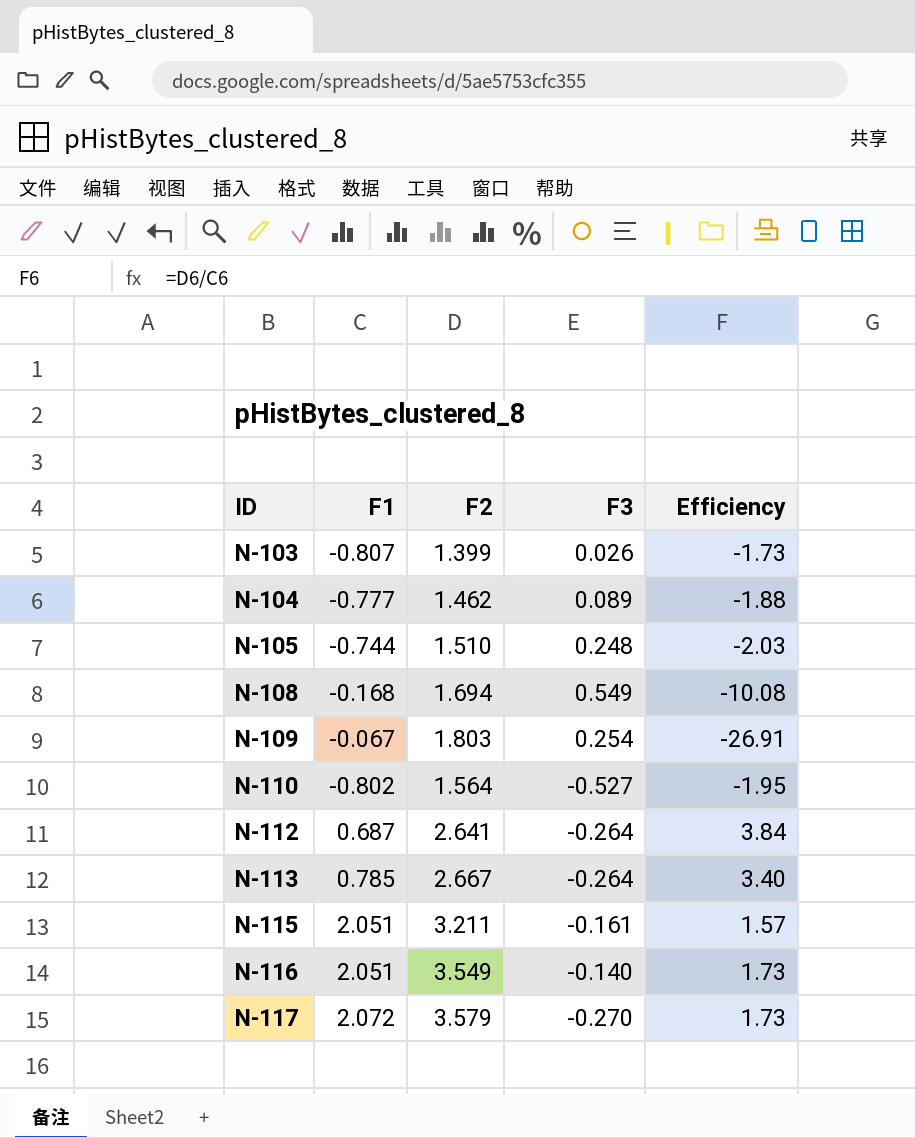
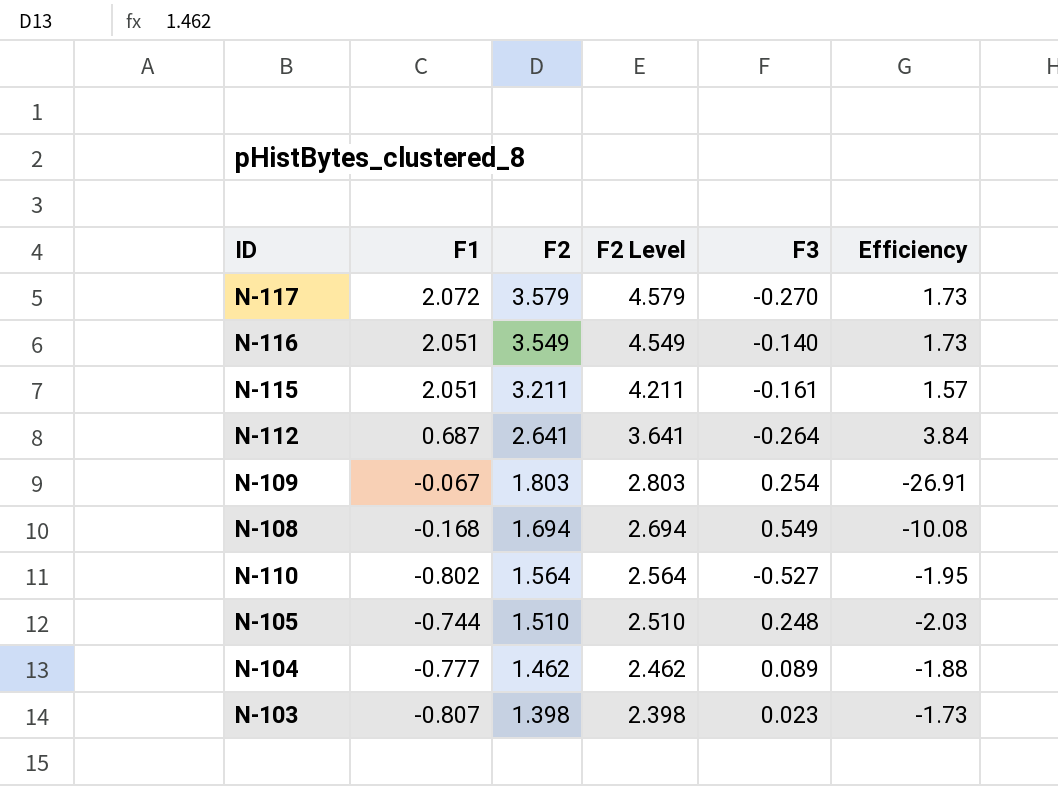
row order: ID ascending -> F2 descending
column F2 Level | formula: none -> [F2] + 1
row N-113: 0.785 | 2.667 | -0.264 | 3.40 -> none
N-103 | F2: 1.399 -> 1.398
N-103 | F3: 0.026 -> 0.023

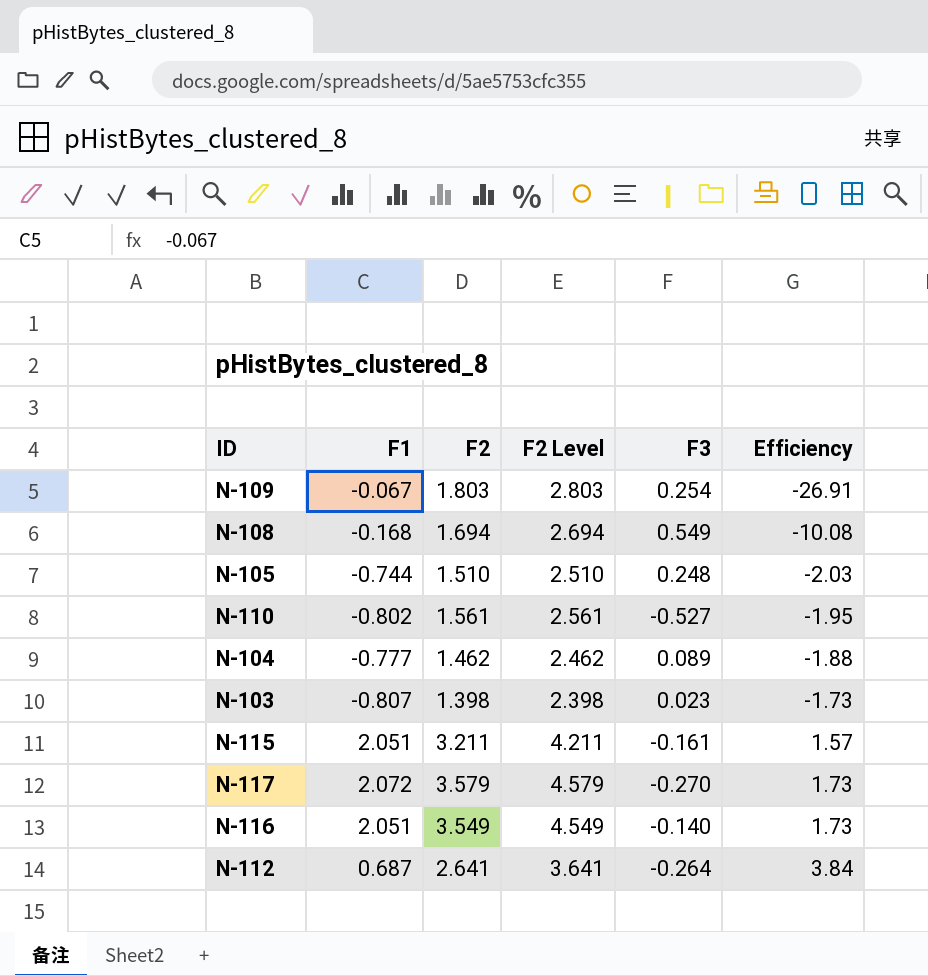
row order: F2 descending -> Efficiency ascending
N-110 | F2: 1.564 -> 1.561
N-110 | F2 Level: 2.564 -> 2.561

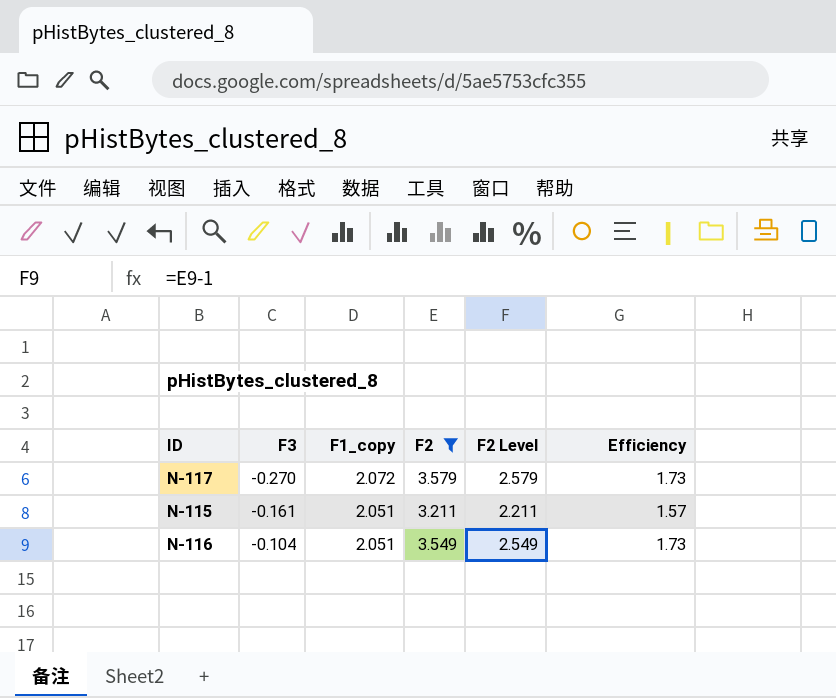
filter: none -> F2 >= 3.211
row order: Efficiency ascending -> F3 ascending
column F3 | position: 5 -> 2
column name: F1 -> F1_copy
column F2 Level | formula: [F2] + 1 -> [F2] - 1
N-116 | F3: -0.140 -> -0.104

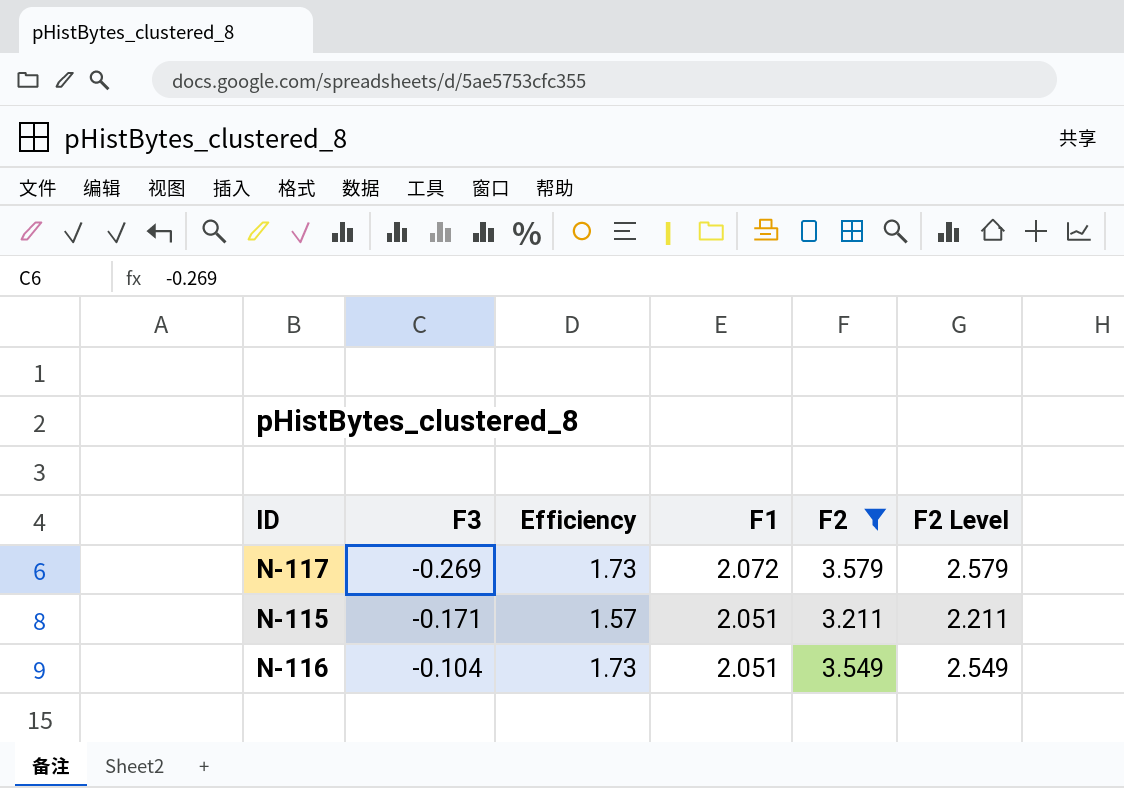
column Efficiency | position: 6 -> 3
column name: F1_copy -> F1
N-117 | F3: -0.270 -> -0.269
N-115 | F3: -0.161 -> -0.171

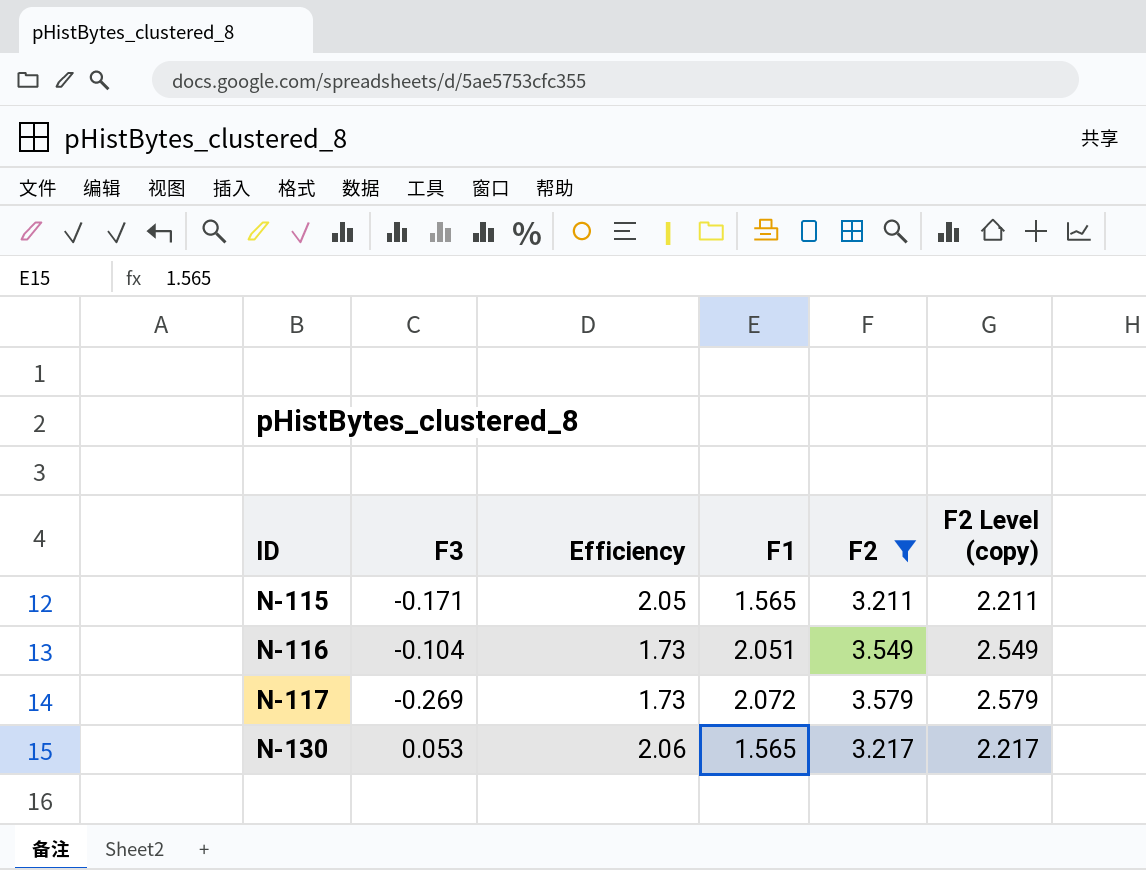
row order: F3 ascending -> ID ascending
column name: F2 Level -> F2 Level (copy)
N-115 | Efficiency: 1.57 -> 2.05
N-115 | F1: 2.051 -> 1.565
row N-130: none -> 0.053 | 2.06 | 1.565 | 3.217 | 2.217

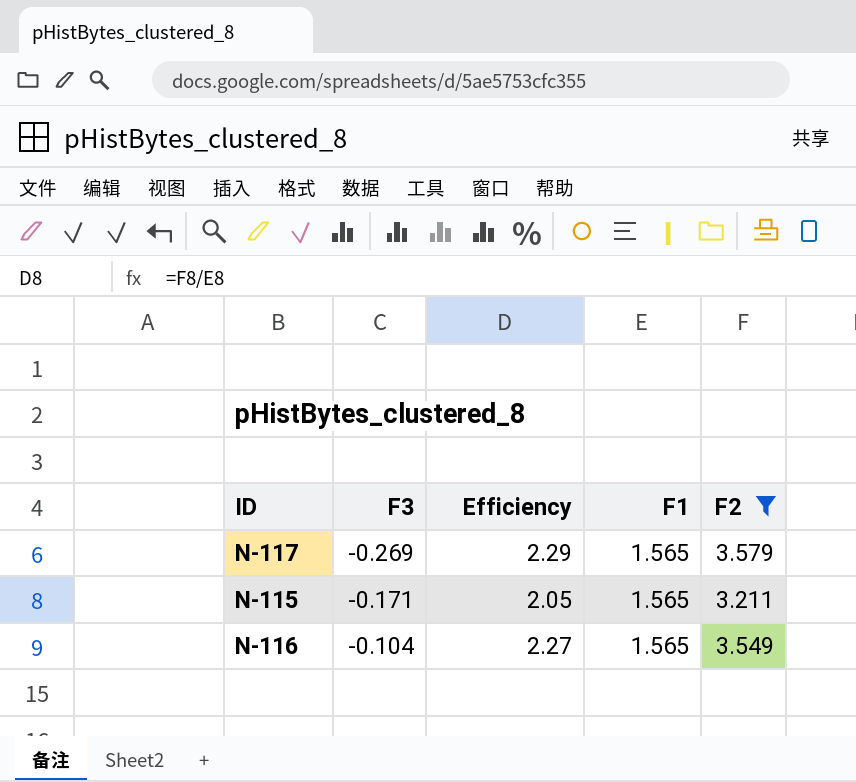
row order: ID ascending -> F3 ascending
column F2 Level (copy) | formula: [F2] - 1 -> none
row N-130: 0.053 | 2.06 | 1.565 | 3.217 | 2.217 -> none
N-117 | Efficiency: 1.73 -> 2.29
N-117 | F1: 2.072 -> 1.565
N-116 | Efficiency: 1.73 -> 2.27
N-116 | F1: 2.051 -> 1.565

